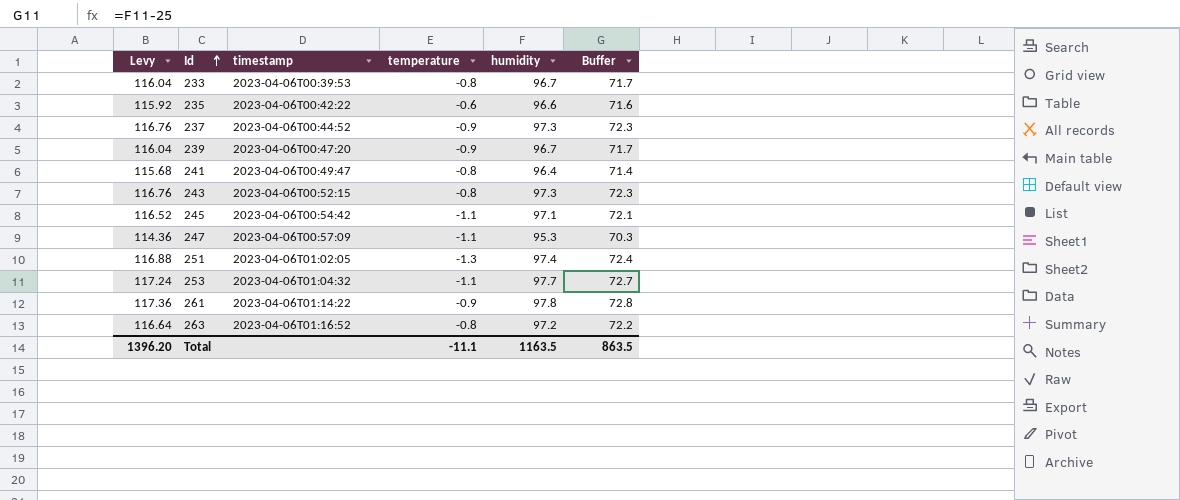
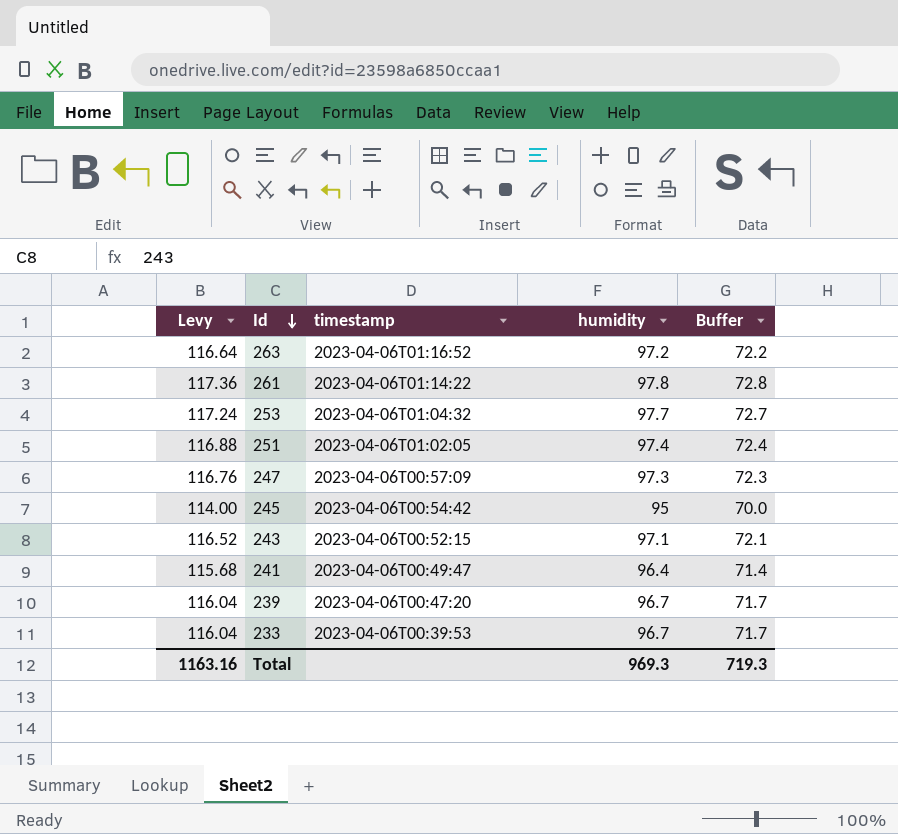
row order: Id ascending -> Id descending
column temperature | position: 4 -> none
row 235: 115.92 | 2023-04-06T00:42:22 | -0.6 | 96.6 | 71.6 -> none
row 237: 116.76 | 2023-04-06T00:44:52 | -0.9 | 97.3 | 72.3 -> none
247 | Levy: 114.36 -> 116.76
247 | humidity: 95.3 -> 97.3
247 | Buffer: 70.3 -> 72.3
245 | Levy: 116.52 -> 114.00
245 | humidity: 97.1 -> 95
245 | Buffer: 72.1 -> 70.0
243 | Levy: 116.76 -> 116.52
243 | humidity: 97.3 -> 97.1
243 | Buffer: 72.3 -> 72.1
Total | Levy: 1396.20 -> 1163.16
Total | humidity: 1163.5 -> 969.3
Total | Buffer: 863.5 -> 719.3

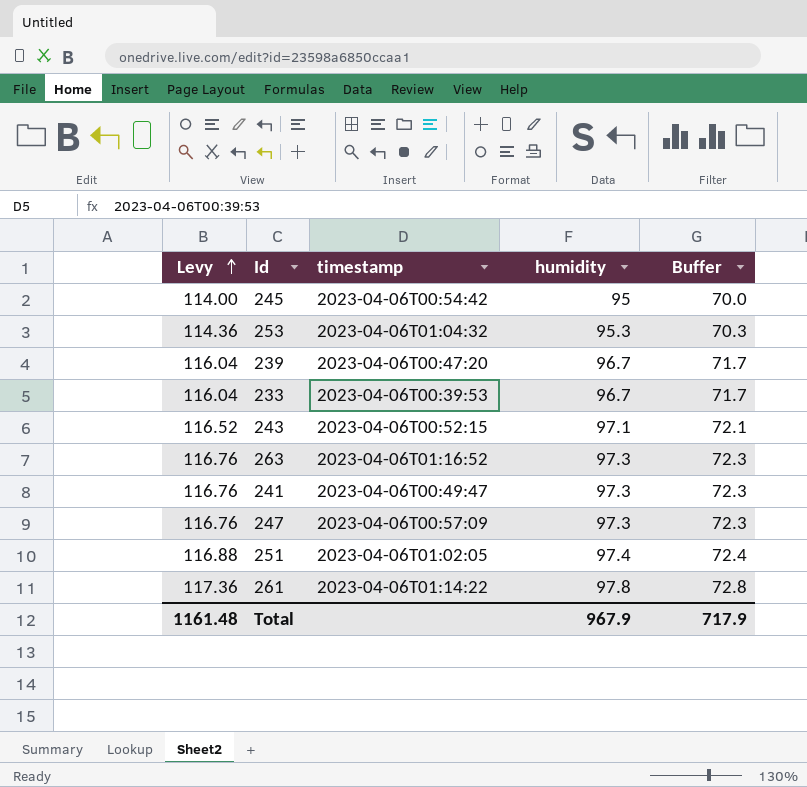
row order: Id descending -> Levy ascending
253 | Levy: 117.24 -> 114.36
253 | humidity: 97.7 -> 95.3
253 | Buffer: 72.7 -> 70.3
263 | Levy: 116.64 -> 116.76
263 | humidity: 97.2 -> 97.3
263 | Buffer: 72.2 -> 72.3
241 | Levy: 115.68 -> 116.76
241 | humidity: 96.4 -> 97.3
241 | Buffer: 71.4 -> 72.3
Total | Levy: 1163.16 -> 1161.48
Total | humidity: 969.3 -> 967.9
Total | Buffer: 719.3 -> 717.9

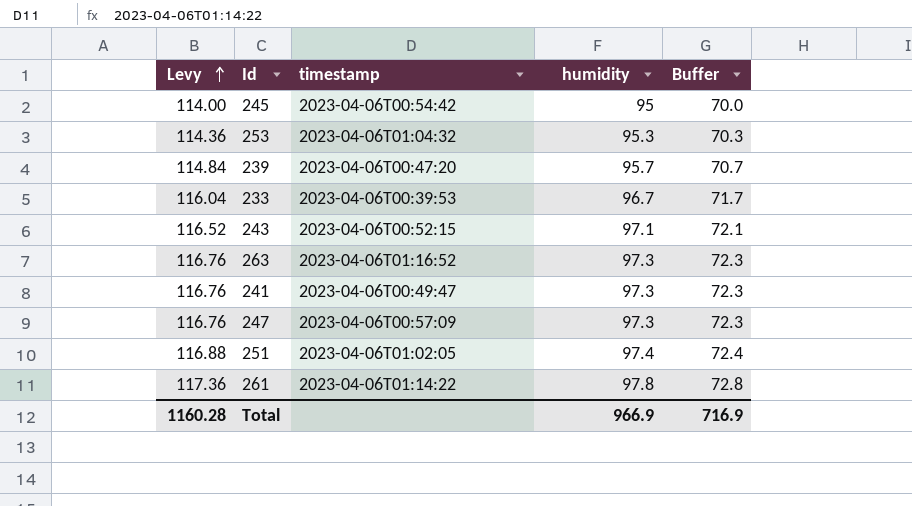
239 | Levy: 116.04 -> 114.84
239 | humidity: 96.7 -> 95.7
239 | Buffer: 71.7 -> 70.7
Total | Levy: 1161.48 -> 1160.28
Total | humidity: 967.9 -> 966.9
Total | Buffer: 717.9 -> 716.9

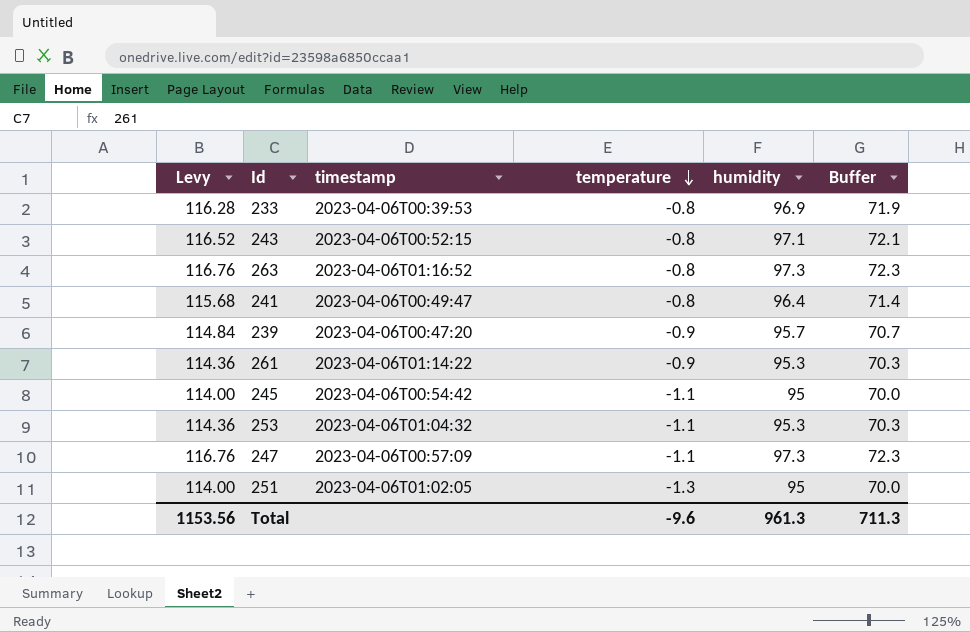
row order: Levy ascending -> temperature descending
column temperature | position: none -> 4
233 | Levy: 116.04 -> 116.28
233 | humidity: 96.7 -> 96.9
233 | Buffer: 71.7 -> 71.9
241 | Levy: 116.76 -> 115.68
241 | humidity: 97.3 -> 96.4
241 | Buffer: 72.3 -> 71.4
261 | Levy: 117.36 -> 114.36
261 | humidity: 97.8 -> 95.3
261 | Buffer: 72.8 -> 70.3
251 | Levy: 116.88 -> 114.00
251 | humidity: 97.4 -> 95
251 | Buffer: 72.4 -> 70.0
Total | Levy: 1160.28 -> 1153.56
Total | humidity: 966.9 -> 961.3
Total | Buffer: 716.9 -> 711.3

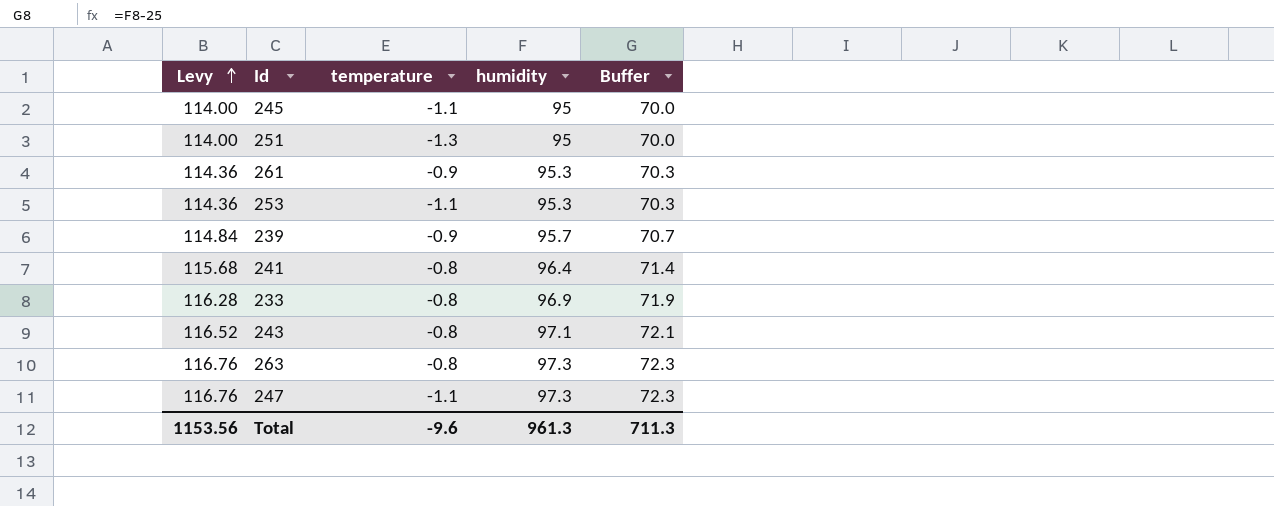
row order: temperature descending -> Levy ascending
column timestamp | position: 3 -> none

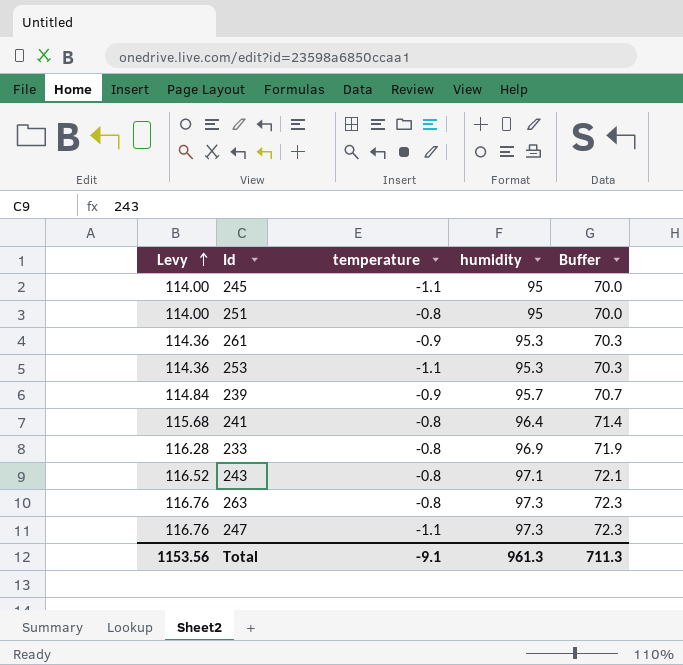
251 | temperature: -1.3 -> -0.8
Total | temperature: -9.6 -> -9.1

